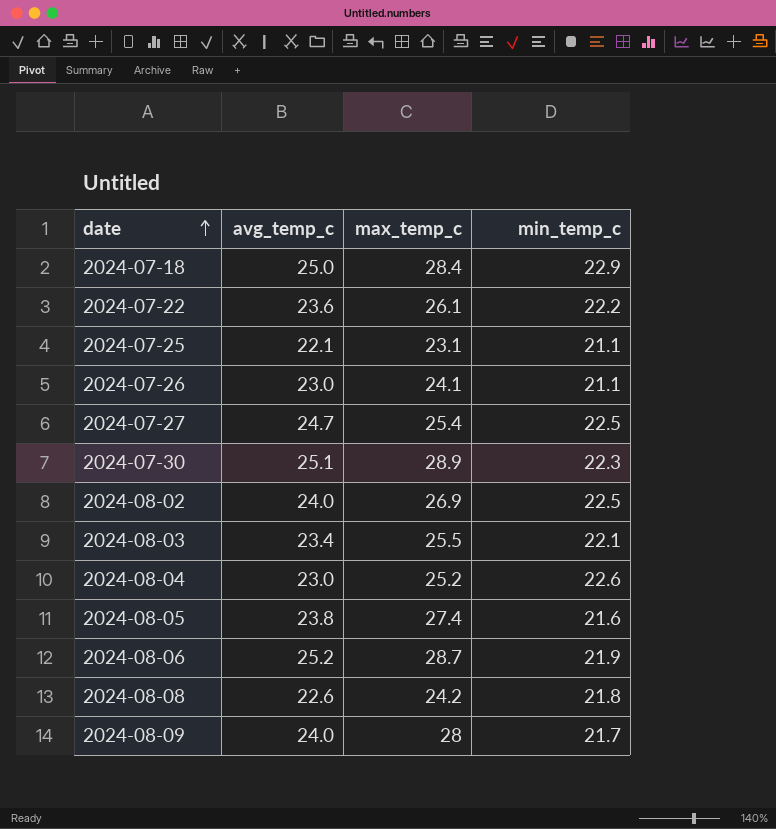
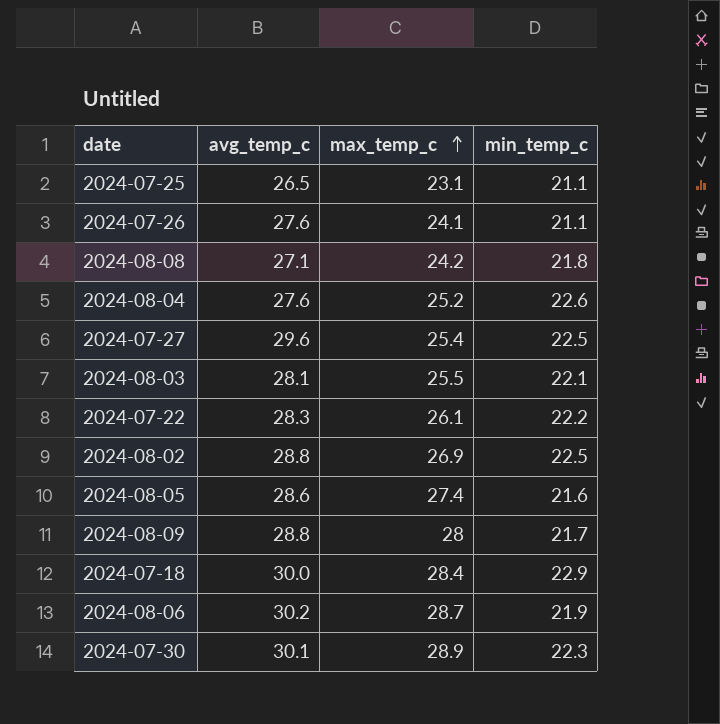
row order: date ascending -> max_temp_c ascending
2024-07-25 | avg_temp_c: 22.1 -> 26.5
2024-07-26 | avg_temp_c: 23.0 -> 27.6
2024-08-08 | avg_temp_c: 22.6 -> 27.1
2024-08-04 | avg_temp_c: 23.0 -> 27.6
2024-07-27 | avg_temp_c: 24.7 -> 29.6
2024-08-03 | avg_temp_c: 23.4 -> 28.1
2024-07-22 | avg_temp_c: 23.6 -> 28.3
2024-08-02 | avg_temp_c: 24.0 -> 28.8
2024-08-05 | avg_temp_c: 23.8 -> 28.6
2024-08-09 | avg_temp_c: 24.0 -> 28.8
2024-07-18 | avg_temp_c: 25.0 -> 30.0
2024-08-06 | avg_temp_c: 25.2 -> 30.2
2024-07-30 | avg_temp_c: 25.1 -> 30.1

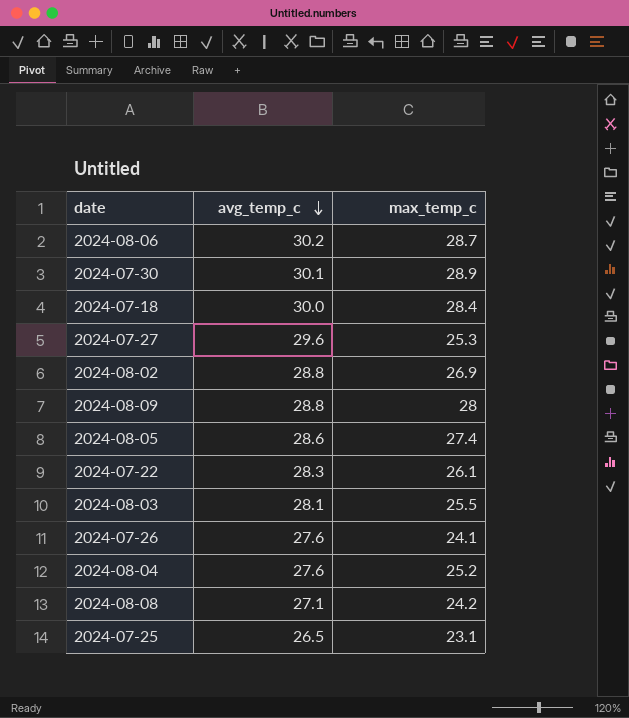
row order: max_temp_c ascending -> avg_temp_c descending
column min_temp_c | position: 4 -> none
2024-07-27 | max_temp_c: 25.4 -> 25.3

